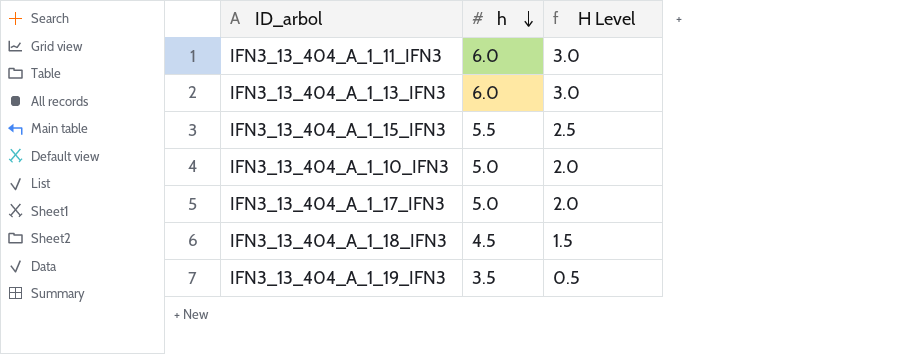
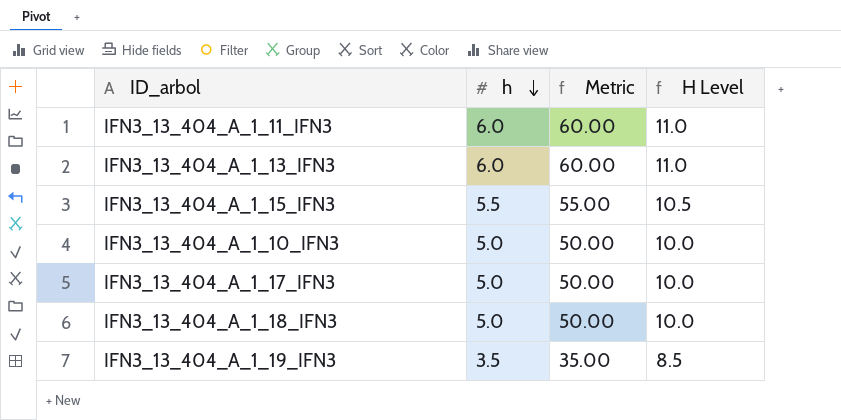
column Metric | formula: none -> [h] * 10
column H Level | formula: [h] - 3 -> [h] + 5
IFN3_13_404_A_1_18_IFN3 | h: 4.5 -> 5.0

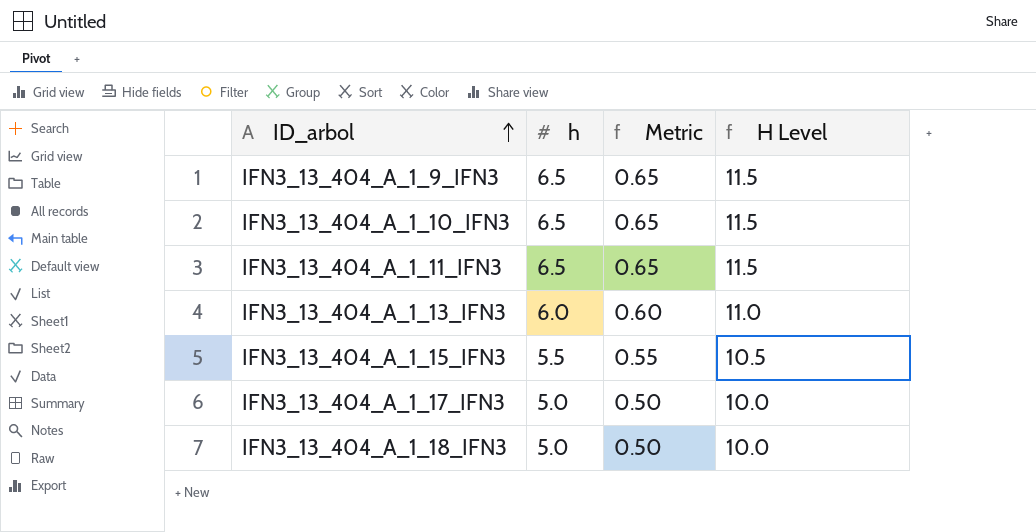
row order: h descending -> ID_arbol ascending
column Metric | formula: [h] * 10 -> [h] * 0.1
row IFN3_13_404_A_1_19_IFN3: 3.5 | 35.00 | 8.5 -> none
row IFN3_13_404_A_1_9_IFN3: none -> 6.5 | 0.65 | 11.5
IFN3_13_404_A_1_10_IFN3 | h: 5.0 -> 6.5
IFN3_13_404_A_1_10_IFN3 | H Level: 10.0 -> 11.5
IFN3_13_404_A_1_11_IFN3 | h: 6.0 -> 6.5
IFN3_13_404_A_1_11_IFN3 | H Level: 11.0 -> 11.5

